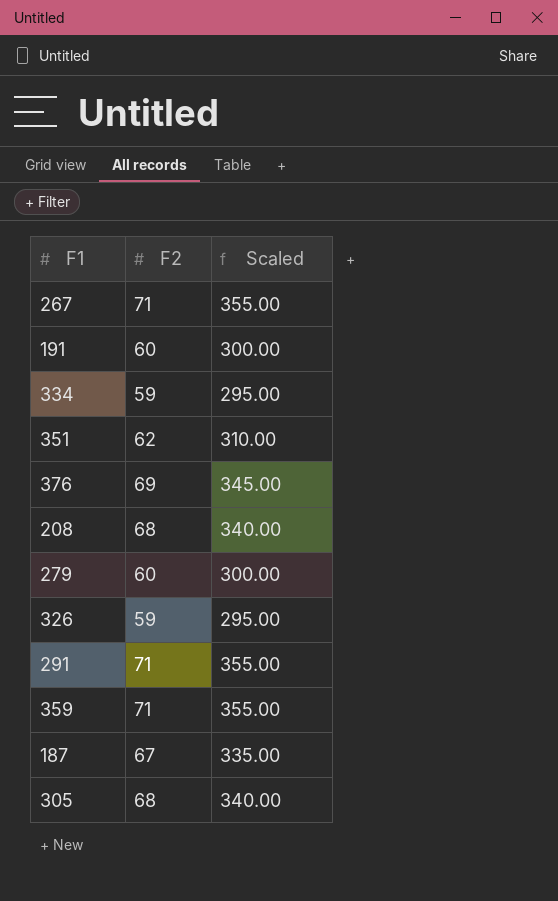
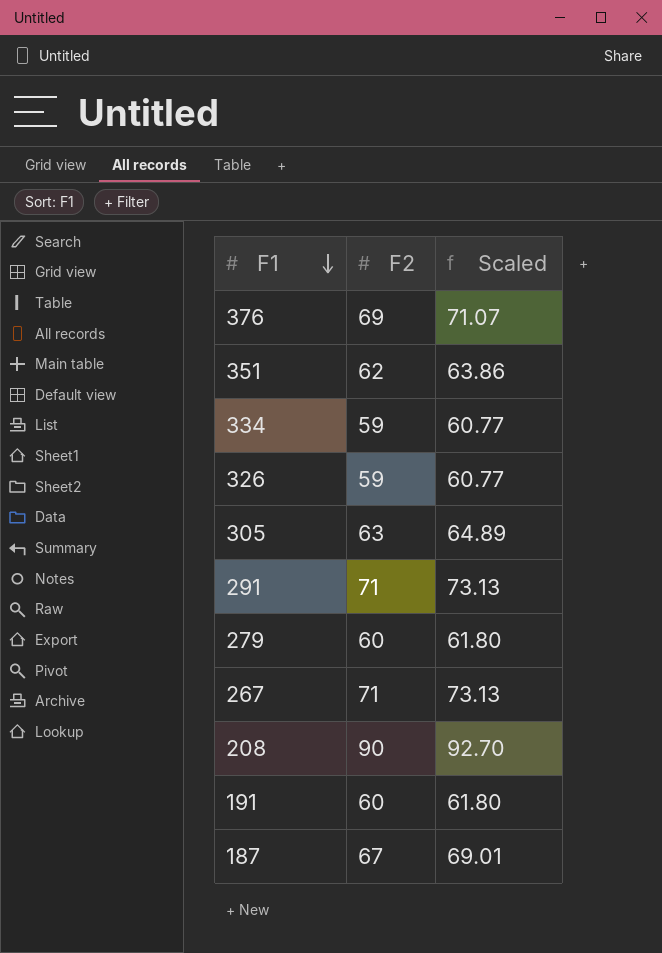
row order: none -> F1 descending
column Scaled | formula: [F2] * 5 -> [F2] * 1.03
row 359: 71 | 355.00 -> none
305 | F2: 68 -> 63
208 | F2: 68 -> 90

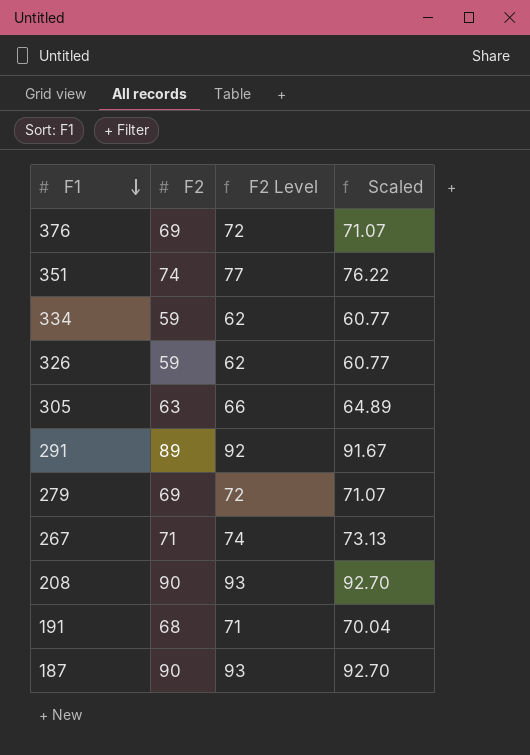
column F2 Level | formula: none -> [F2] + 3
351 | F2: 62 -> 74
351 | Scaled: 63.86 -> 76.22
291 | F2: 71 -> 89
291 | Scaled: 73.13 -> 91.67
279 | F2: 60 -> 69
279 | Scaled: 61.80 -> 71.07
191 | F2: 60 -> 68
191 | Scaled: 61.80 -> 70.04
187 | F2: 67 -> 90
187 | Scaled: 69.01 -> 92.70

